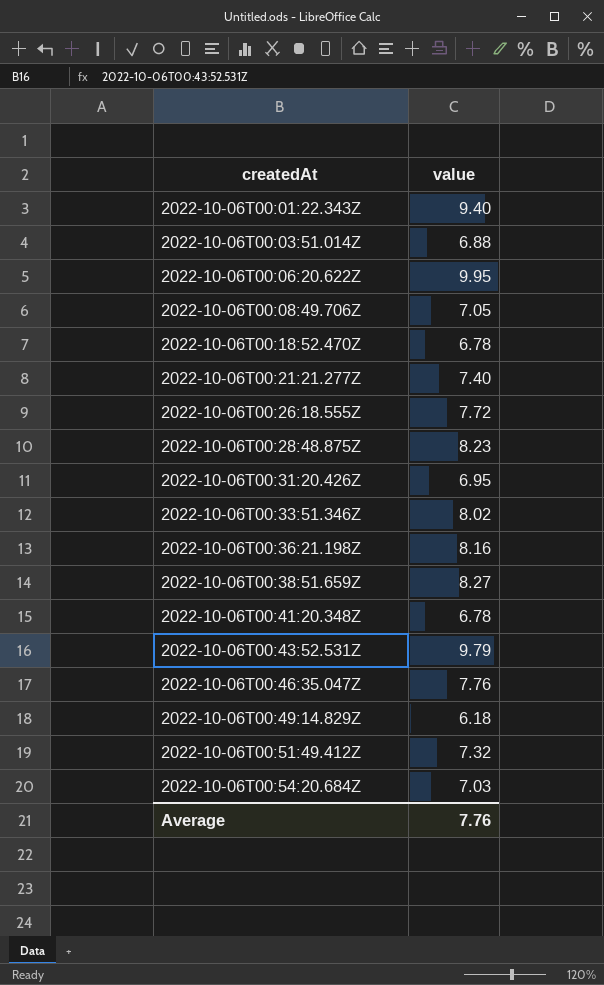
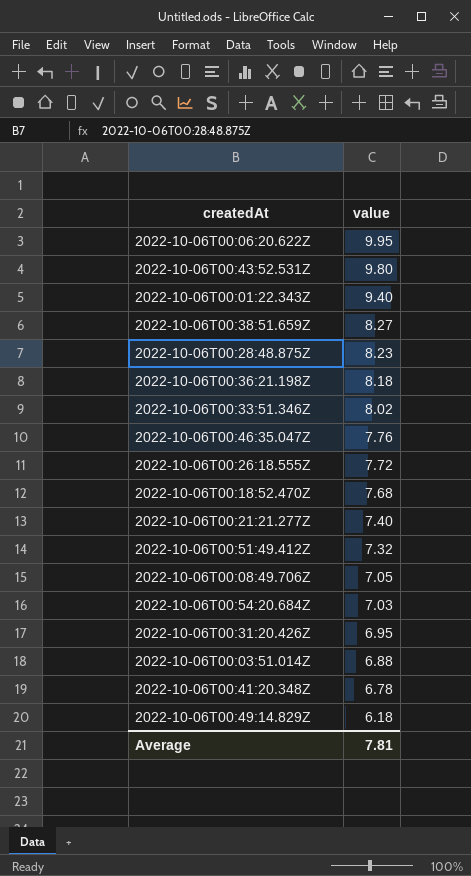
row order: createdAt ascending -> value descending
2022-10-06T00:43:52.531Z | value: 9.79 -> 9.80
2022-10-06T00:36:21.198Z | value: 8.16 -> 8.18
2022-10-06T00:18:52.470Z | value: 6.78 -> 7.68
Average | value: 7.76 -> 7.81

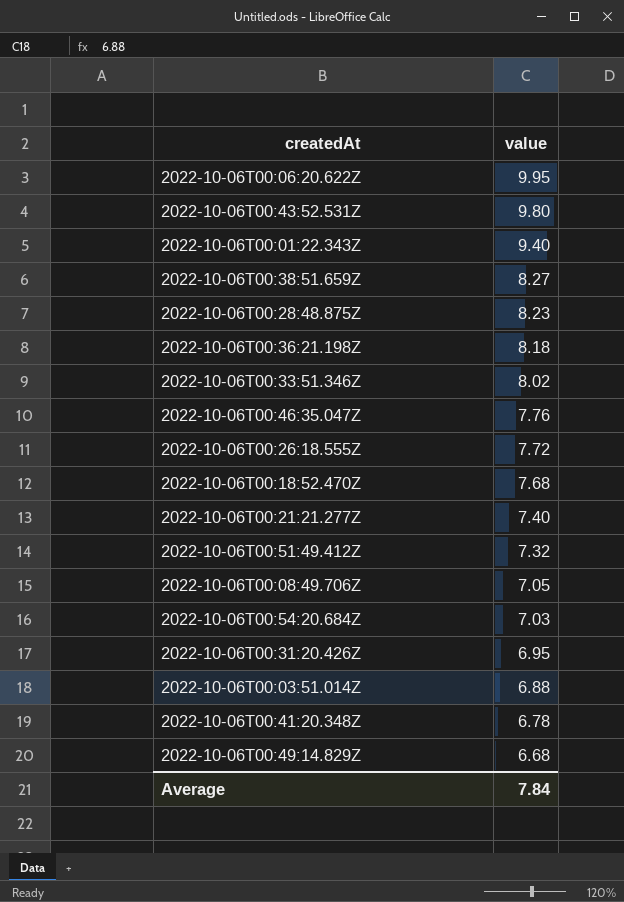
2022-10-06T00:49:14.829Z | value: 6.18 -> 6.68
Average | value: 7.81 -> 7.84

